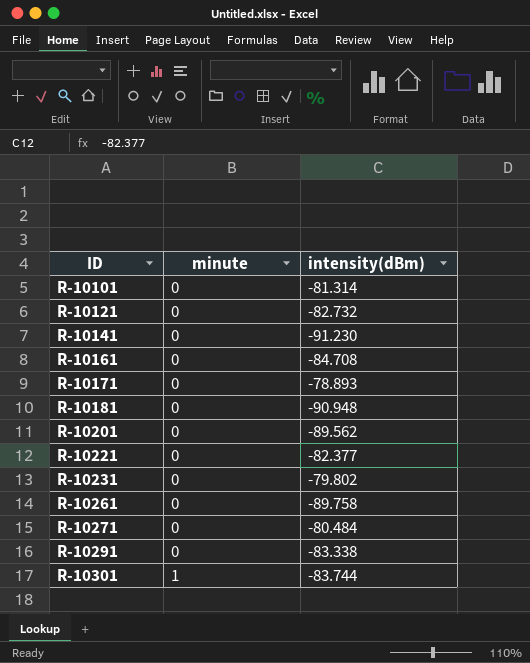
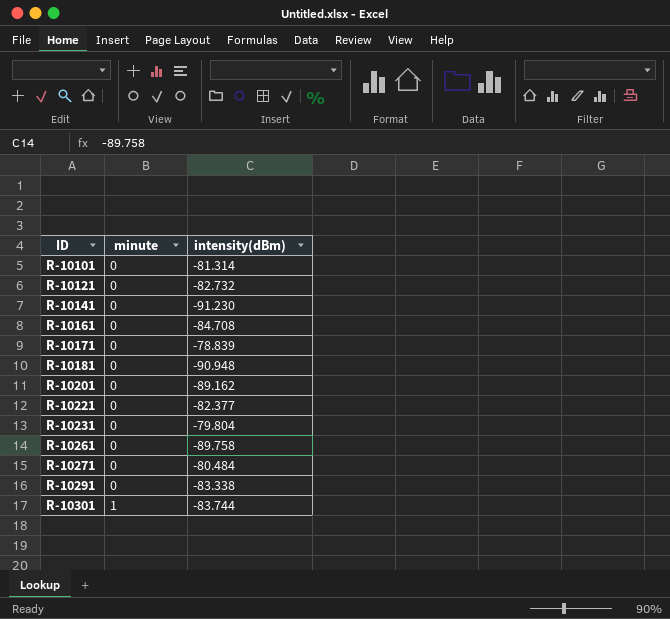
R-10171 | intensity(dBm): -78.893 -> -78.839
R-10201 | intensity(dBm): -89.562 -> -89.162
R-10231 | intensity(dBm): -79.802 -> -79.804

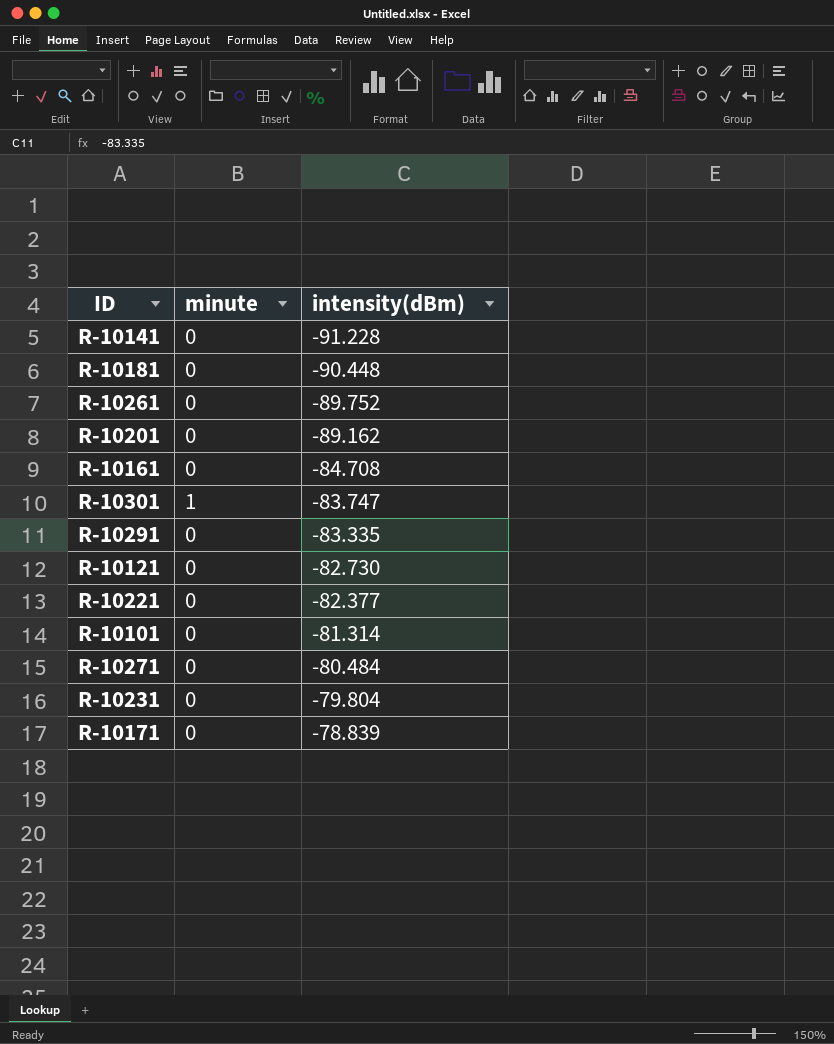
row order: ID ascending -> intensity(dBm) ascending
R-10141 | intensity(dBm): -91.230 -> -91.228
R-10181 | intensity(dBm): -90.948 -> -90.448
R-10261 | intensity(dBm): -89.758 -> -89.752
R-10301 | intensity(dBm): -83.744 -> -83.747
R-10291 | intensity(dBm): -83.338 -> -83.335
R-10121 | intensity(dBm): -82.732 -> -82.730

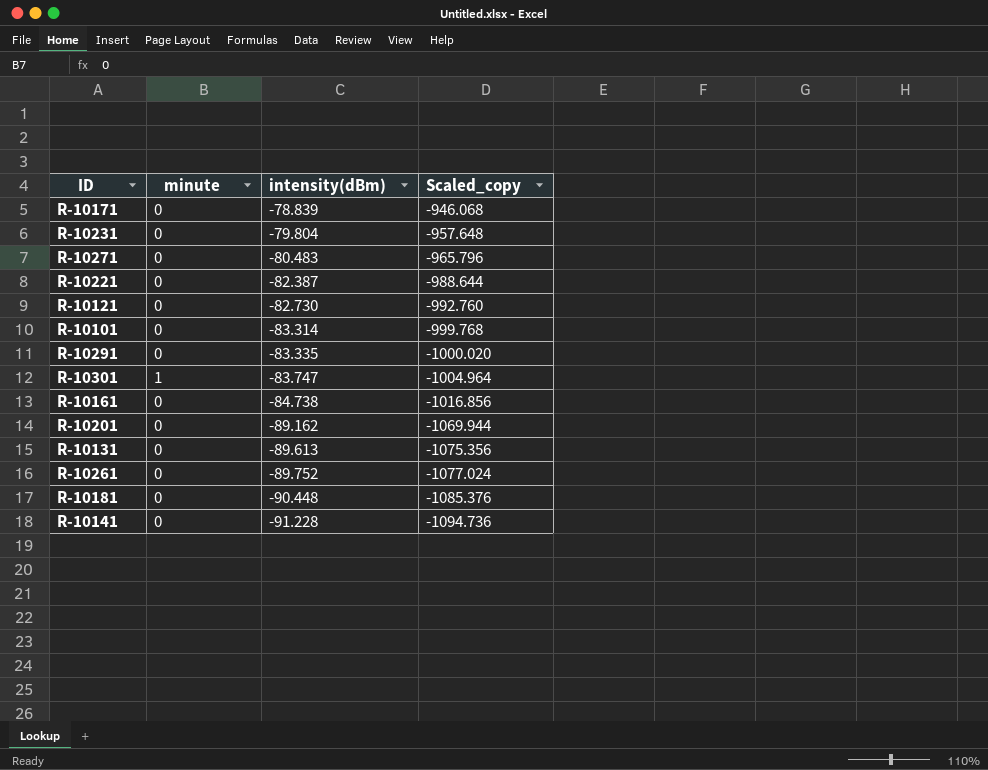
row order: intensity(dBm) ascending -> intensity(dBm) descending
column Scaled_copy | formula: none -> [intensity(dBm)] * 12
R-10271 | intensity(dBm): -80.484 -> -80.483
R-10221 | intensity(dBm): -82.377 -> -82.387
R-10101 | intensity(dBm): -81.314 -> -83.314
R-10161 | intensity(dBm): -84.708 -> -84.738
row R-10131: none -> 0 | -89.613 | -1075.356

